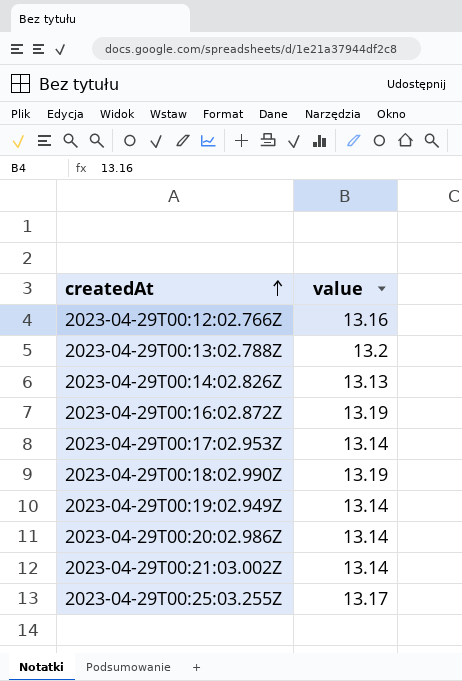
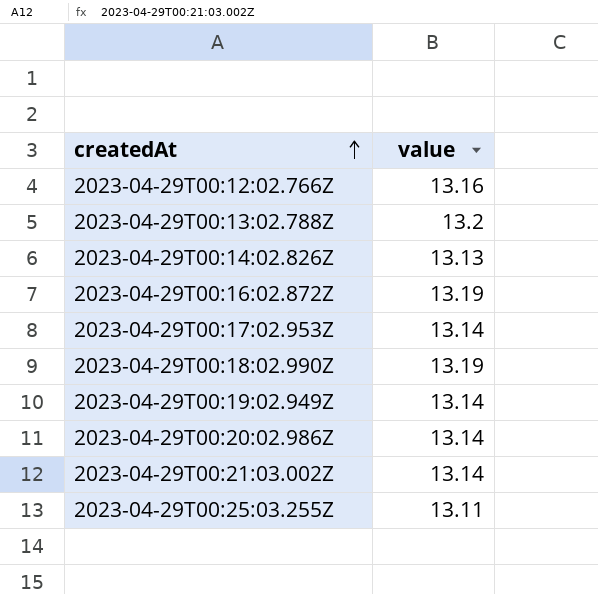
2023-04-29T00:25:03.255Z | value: 13.17 -> 13.11

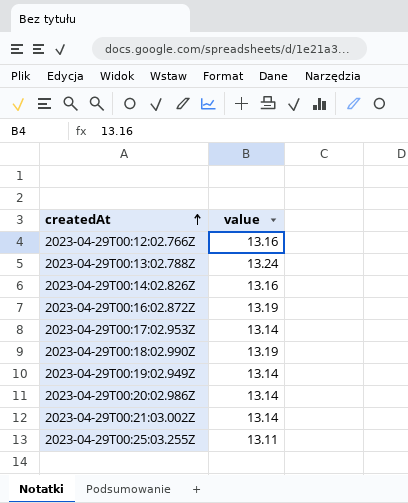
2023-04-29T00:13:02.788Z | value: 13.2 -> 13.24
2023-04-29T00:14:02.826Z | value: 13.13 -> 13.16

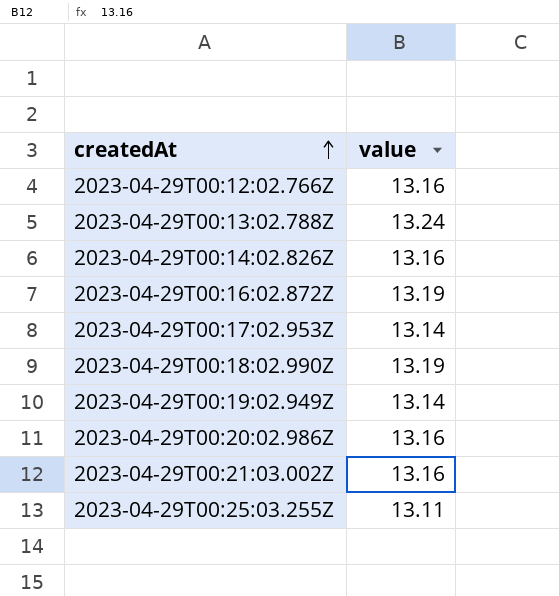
2023-04-29T00:20:02.986Z | value: 13.14 -> 13.16
2023-04-29T00:21:03.002Z | value: 13.14 -> 13.16

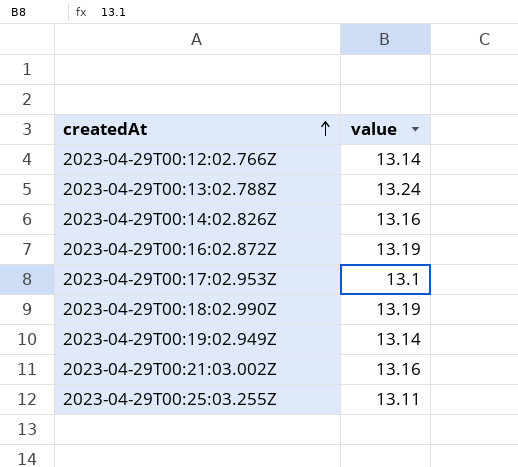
row 2023-04-29T00:20:02.986Z: 13.16 -> none
2023-04-29T00:12:02.766Z | value: 13.16 -> 13.14
2023-04-29T00:17:02.953Z | value: 13.14 -> 13.1

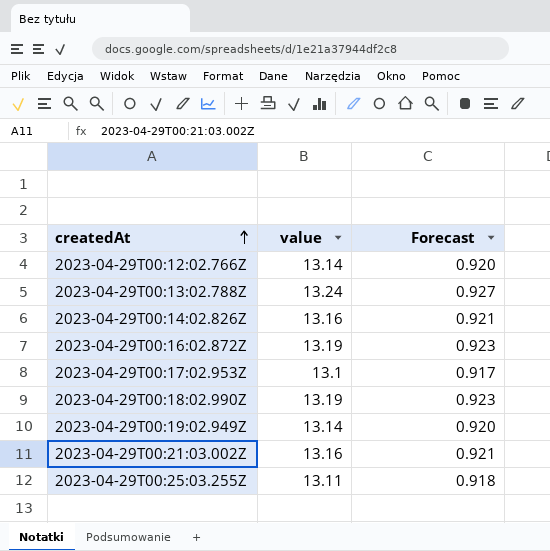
column Forecast | formula: none -> [value] * 0.07

